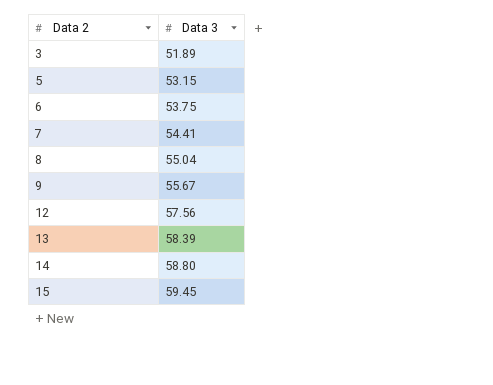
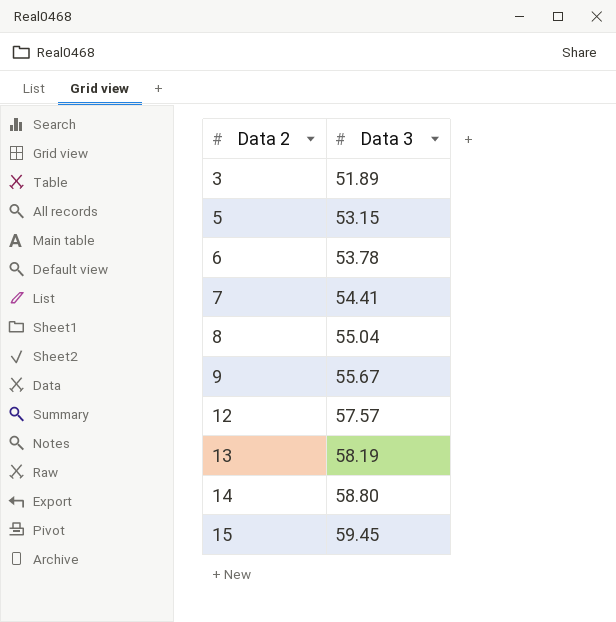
6 | Data 3: 53.75 -> 53.78
12 | Data 3: 57.56 -> 57.57
13 | Data 3: 58.39 -> 58.19

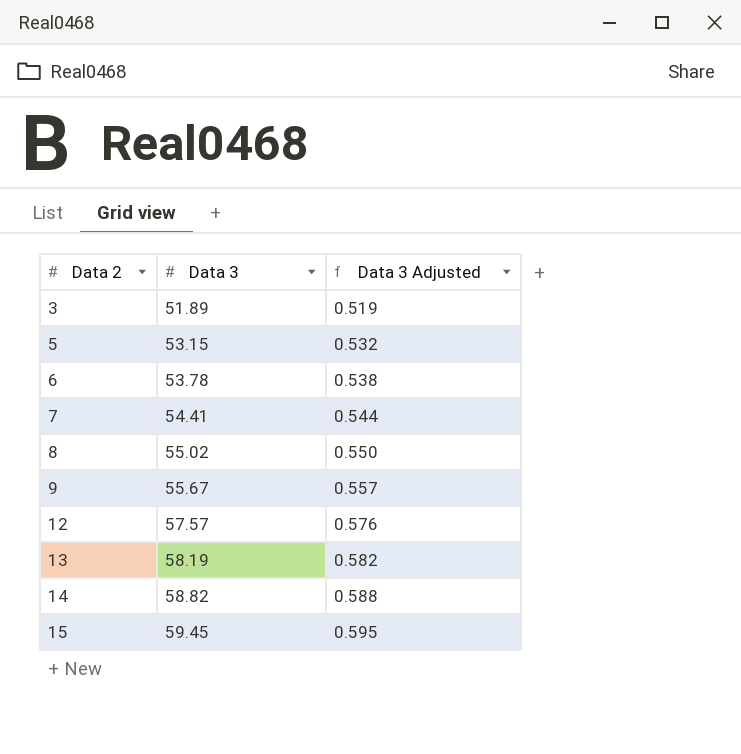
column Data 3 Adjusted | formula: none -> [Data 3] * 0.01
8 | Data 3: 55.04 -> 55.02
14 | Data 3: 58.80 -> 58.82

